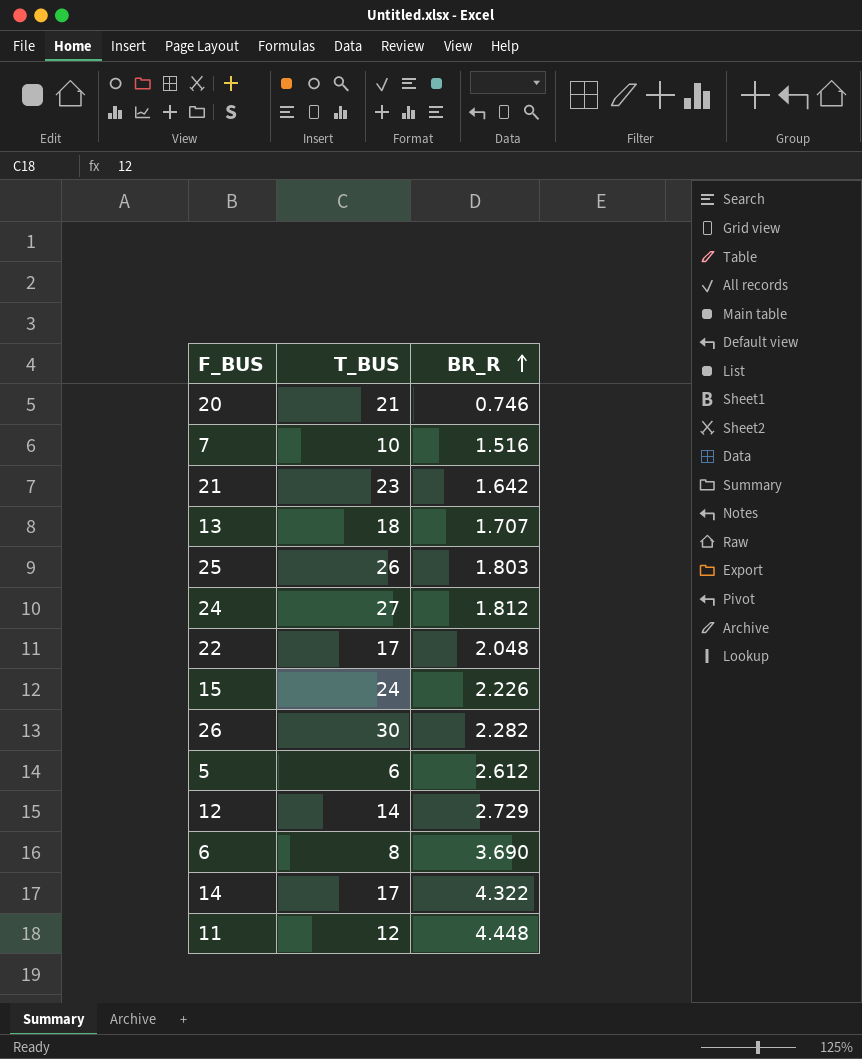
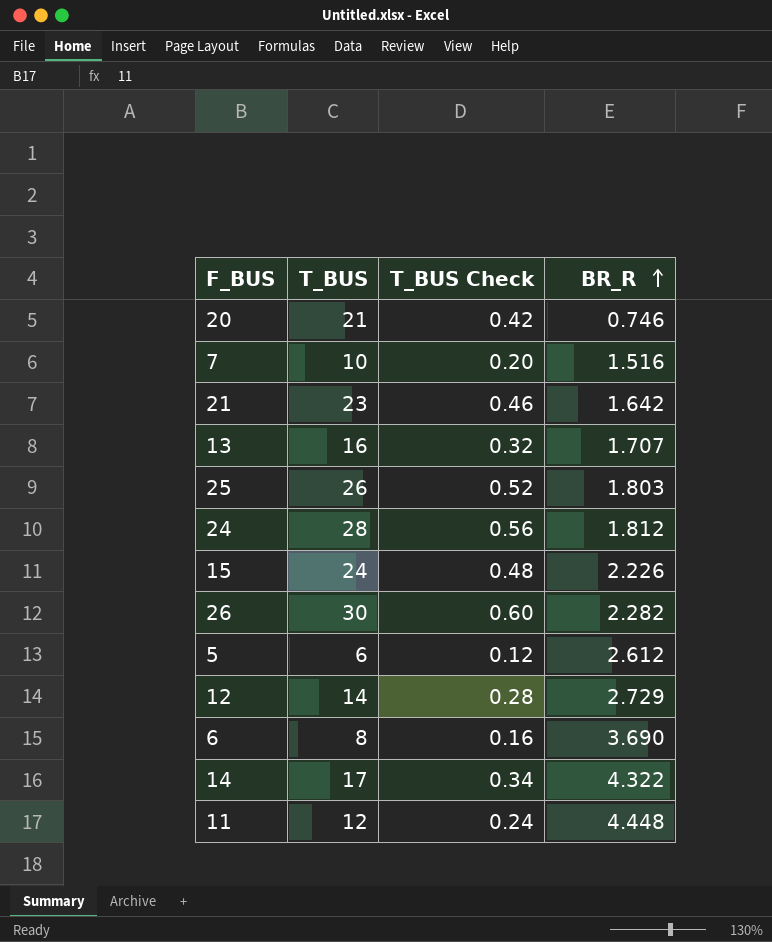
column T_BUS Check | formula: none -> [T_BUS] * 0.02
row 22: 17 | 2.048 -> none
13 | T_BUS: 18 -> 16
24 | T_BUS: 27 -> 28

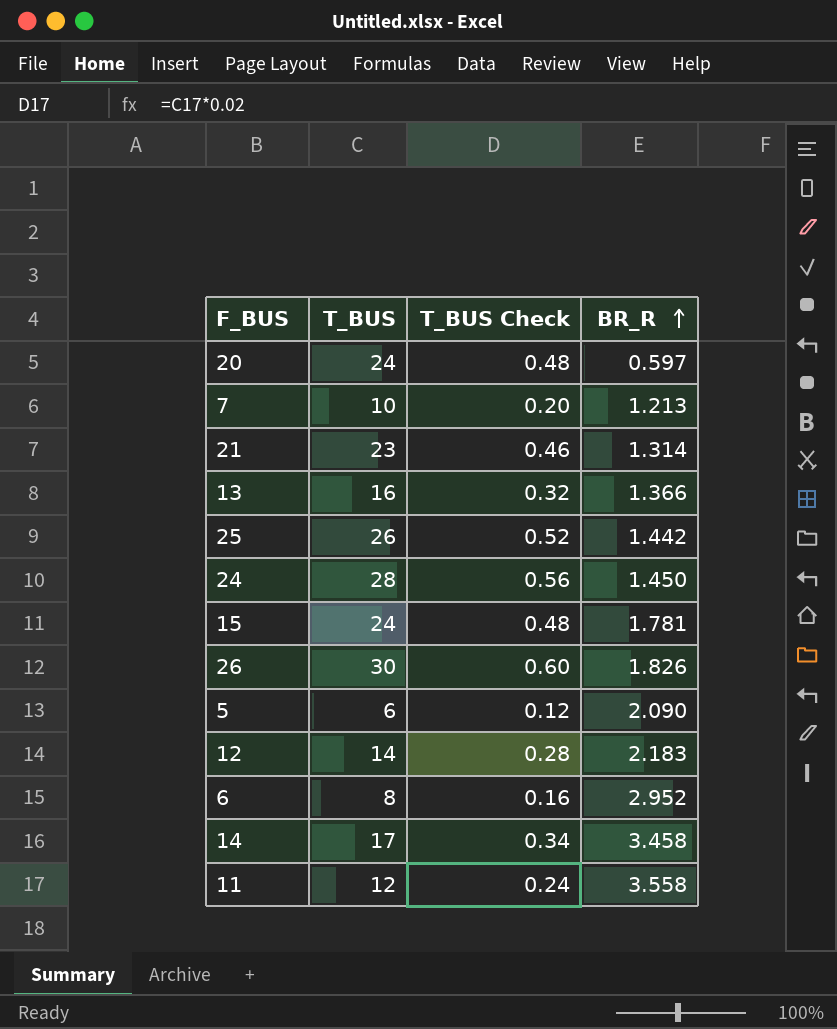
20 | T_BUS: 21 -> 24
20 | T_BUS Check: 0.42 -> 0.48
20 | BR_R: 0.746 -> 0.597
7 | BR_R: 1.516 -> 1.213
21 | BR_R: 1.642 -> 1.314
13 | BR_R: 1.707 -> 1.366
25 | BR_R: 1.803 -> 1.442
24 | BR_R: 1.812 -> 1.450
15 | BR_R: 2.226 -> 1.781
26 | BR_R: 2.282 -> 1.826
5 | BR_R: 2.612 -> 2.090
12 | BR_R: 2.729 -> 2.183
6 | BR_R: 3.690 -> 2.952
14 | BR_R: 4.322 -> 3.458
11 | BR_R: 4.448 -> 3.558

